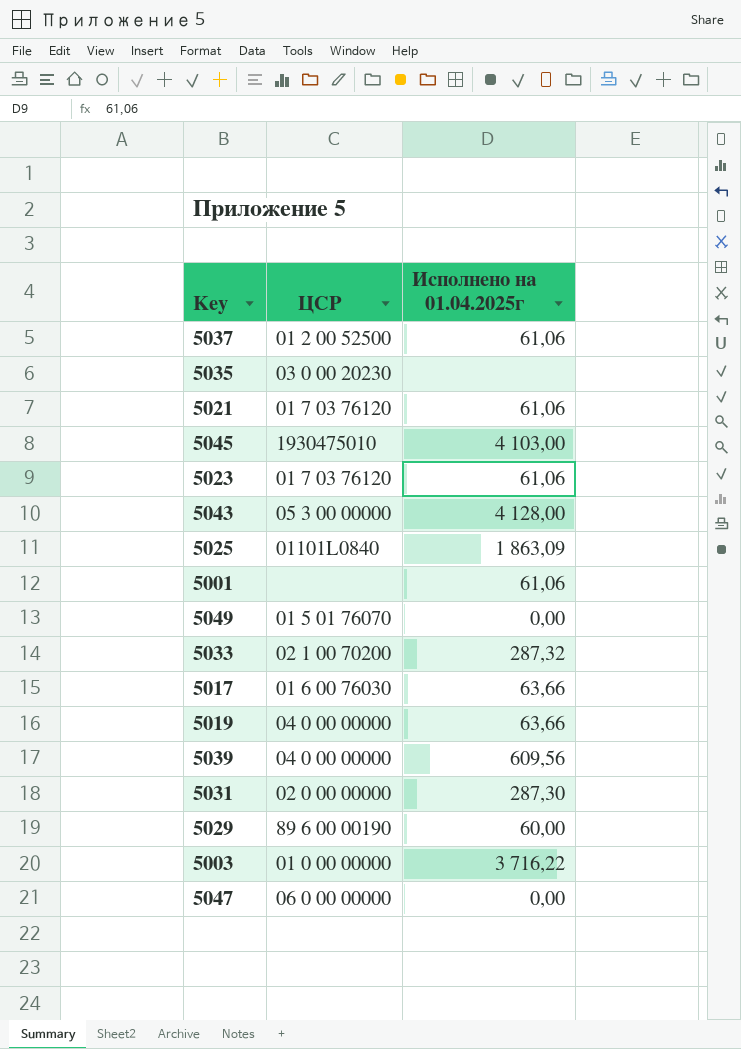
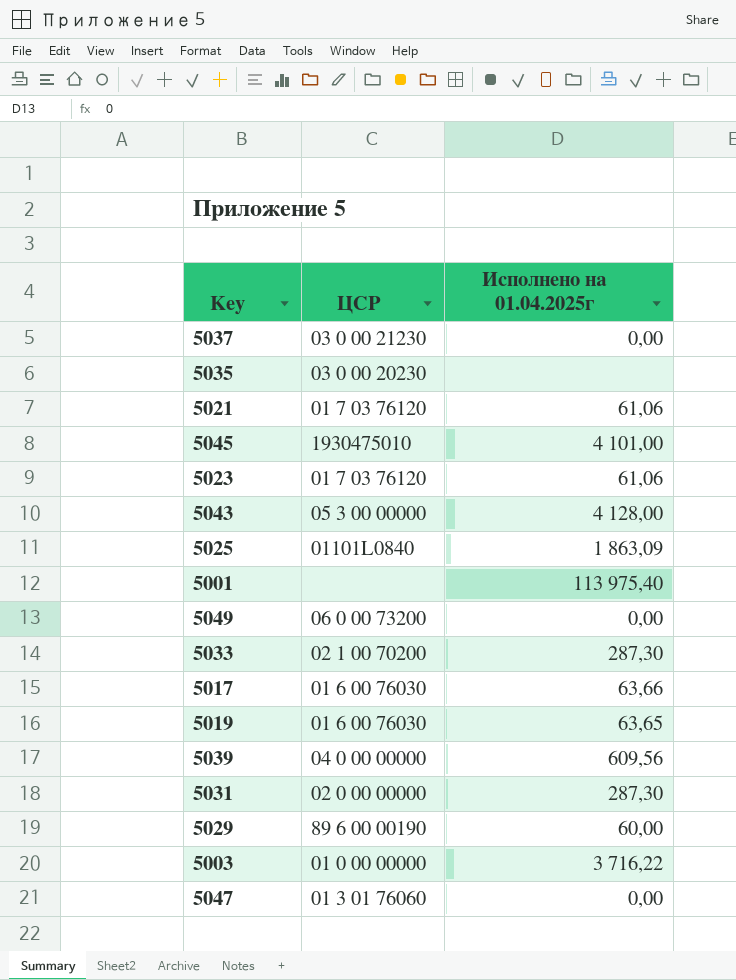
5037 | ЦСР: 01 2 00 52500 -> 03 0 00 21230
5037 | Исполнено на 01.04.2025г: 61,06 -> 0,00
5045 | Исполнено на 01.04.2025г: 4 103,00 -> 4 101,00
5001 | Исполнено на 01.04.2025г: 61,06 -> 113 975,40
5049 | ЦСР: 01 5 01 76070 -> 06 0 00 73200
5033 | Исполнено на 01.04.2025г: 287,32 -> 287,30
5019 | ЦСР: 04 0 00 00000 -> 01 6 00 76030
5019 | Исполнено на 01.04.2025г: 63,66 -> 63,65
5047 | ЦСР: 06 0 00 00000 -> 01 3 01 76060

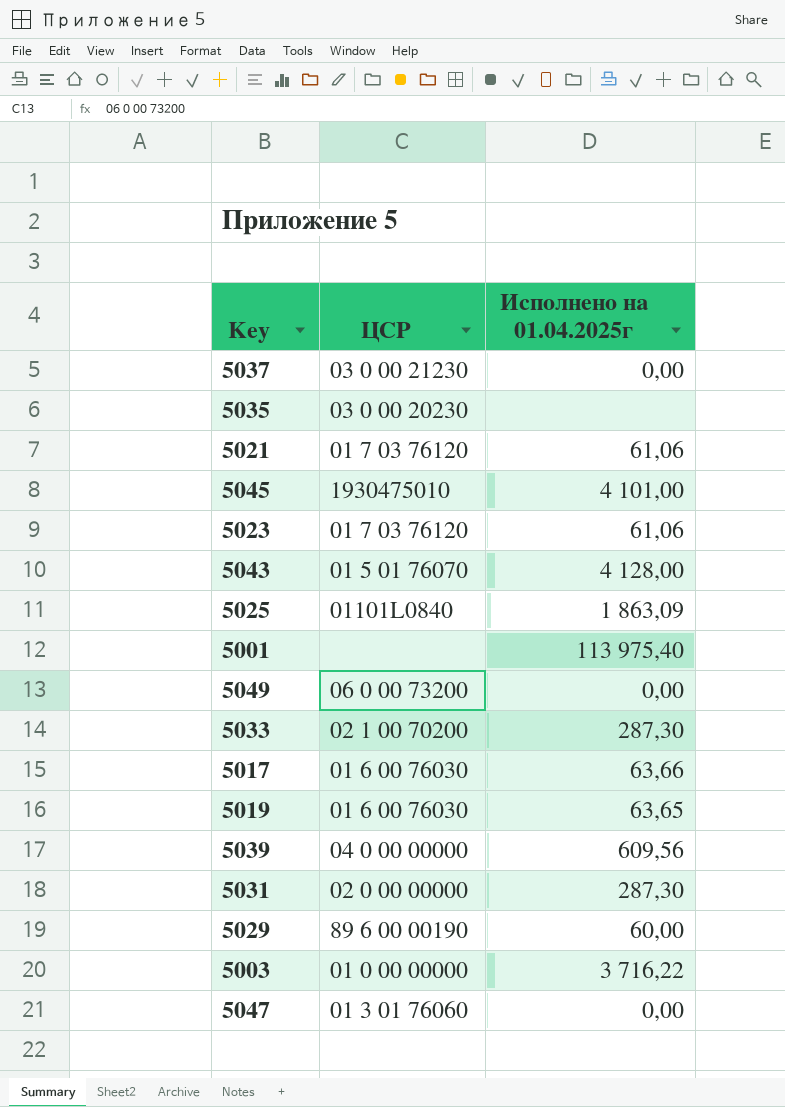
5043 | ЦСР: 05 3 00 00000 -> 01 5 01 76070

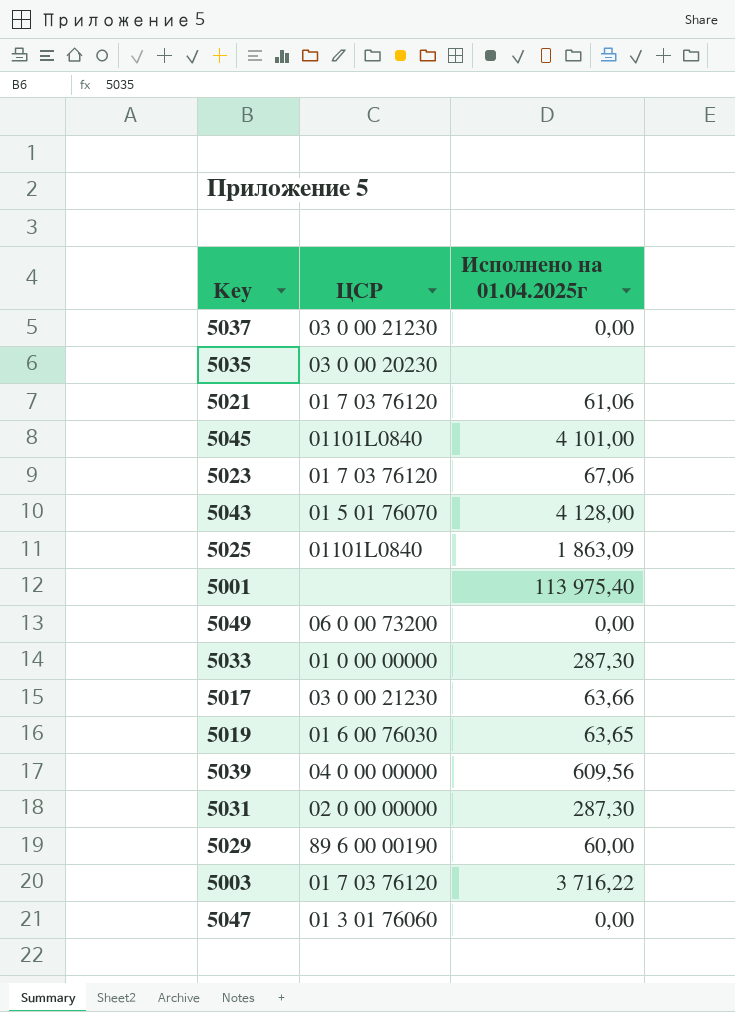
5045 | ЦСР: 1930475010 -> 01101L0840
5023 | Исполнено на 01.04.2025г: 61,06 -> 67,06
5033 | ЦСР: 02 1 00 70200 -> 01 0 00 00000
5017 | ЦСР: 01 6 00 76030 -> 03 0 00 21230
5003 | ЦСР: 01 0 00 00000 -> 01 7 03 76120

